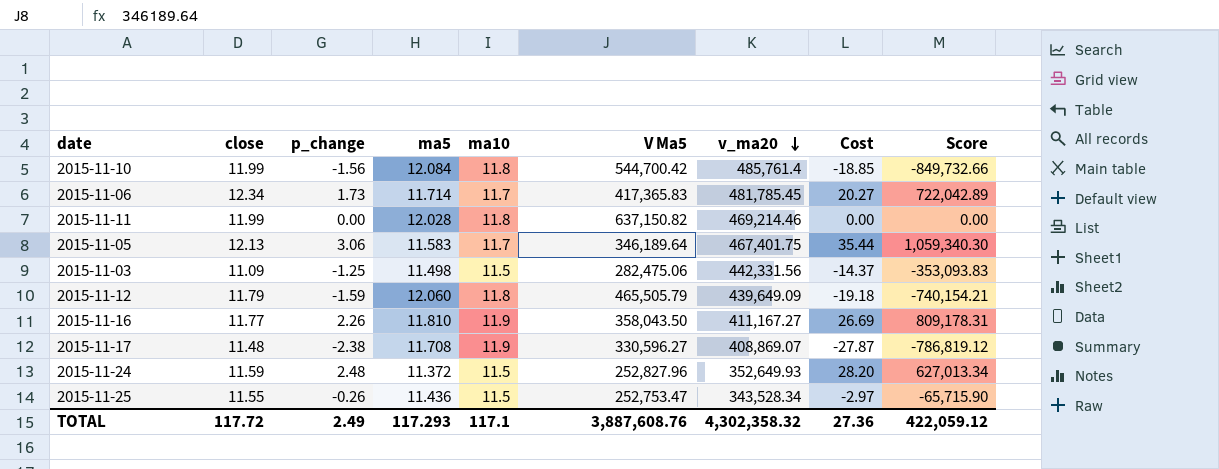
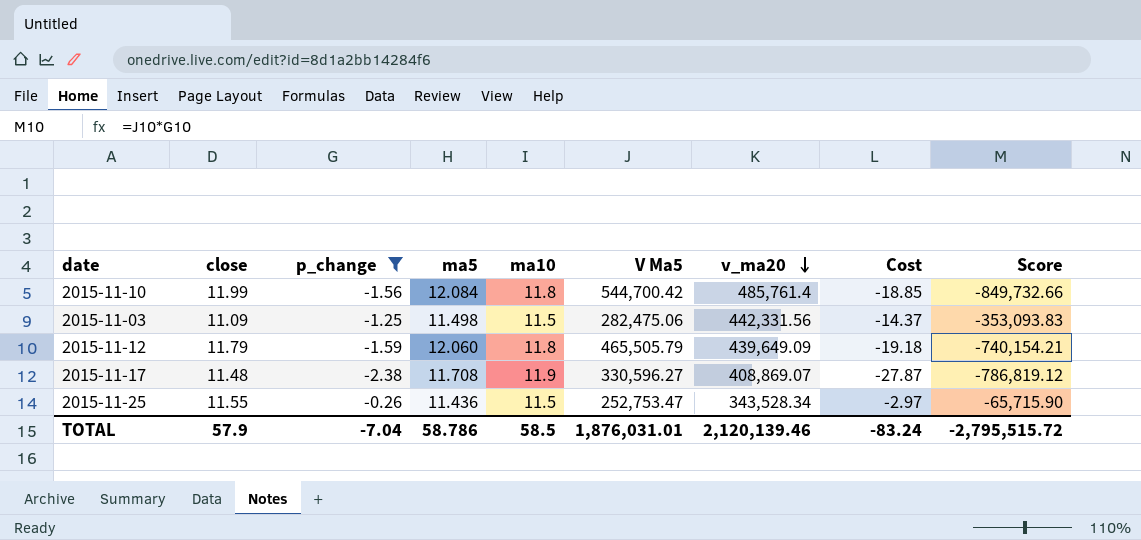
filter: none -> p_change <= -0.26
TOTAL | close: 117.72 -> 57.9
TOTAL | p_change: 2.49 -> -7.04
TOTAL | ma5: 117.293 -> 58.786
TOTAL | ma10: 117.1 -> 58.5
TOTAL | V Ma5: 3,887,608.76 -> 1,876,031.01
TOTAL | v_ma20: 4,302,358.32 -> 2,120,139.46
TOTAL | Cost: 27.36 -> -83.24
TOTAL | Score: 422,059.12 -> -2,795,515.72

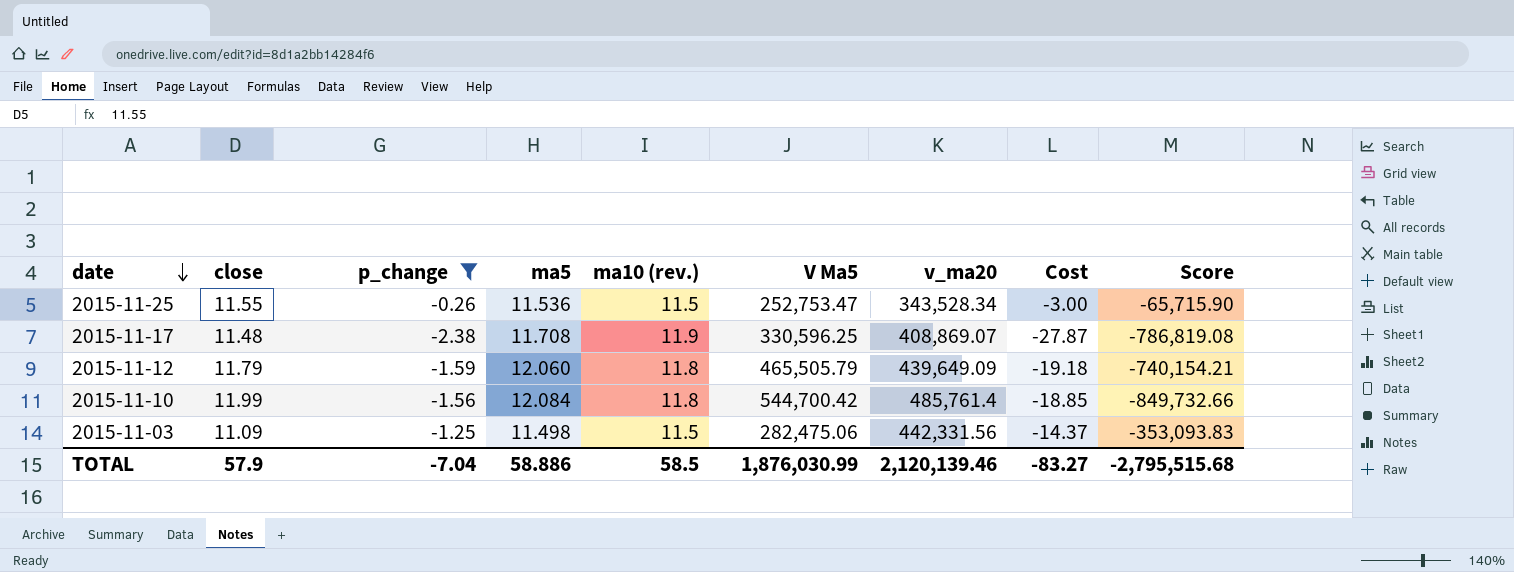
row order: v_ma20 descending -> date descending
column name: ma10 -> ma10 (rev.)
2015-11-25 | ma5: 11.436 -> 11.536
2015-11-25 | Cost: -2.97 -> -3.00
2015-11-17 | V Ma5: 330,596.27 -> 330,596.25
2015-11-17 | Score: -786,819.12 -> -786,819.08
TOTAL | ma5: 58.786 -> 58.886
TOTAL | V Ma5: 1,876,031.01 -> 1,876,030.99
TOTAL | Cost: -83.24 -> -83.27
TOTAL | Score: -2,795,515.72 -> -2,795,515.68

